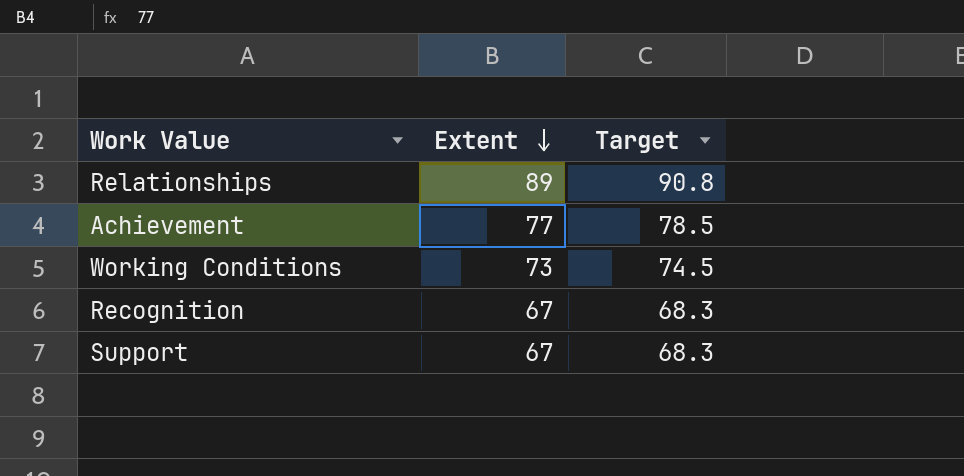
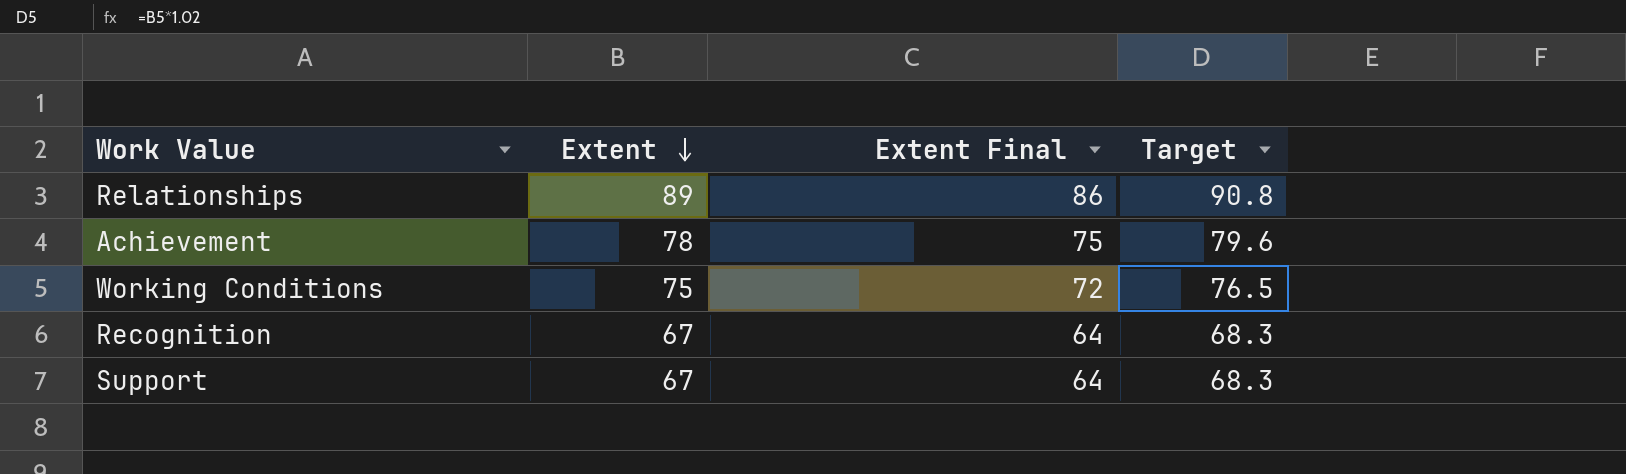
column Extent Final | formula: none -> [Extent] - 3
Achievement | Extent: 77 -> 78
Achievement | Target: 78.5 -> 79.6
Working Conditions | Extent: 73 -> 75
Working Conditions | Target: 74.5 -> 76.5

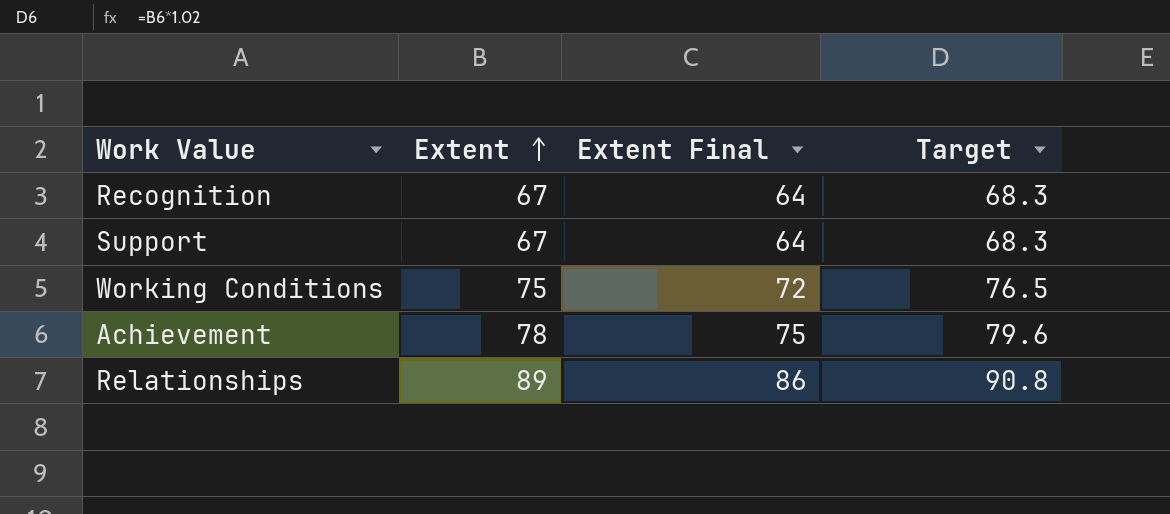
row order: Extent descending -> Extent ascending

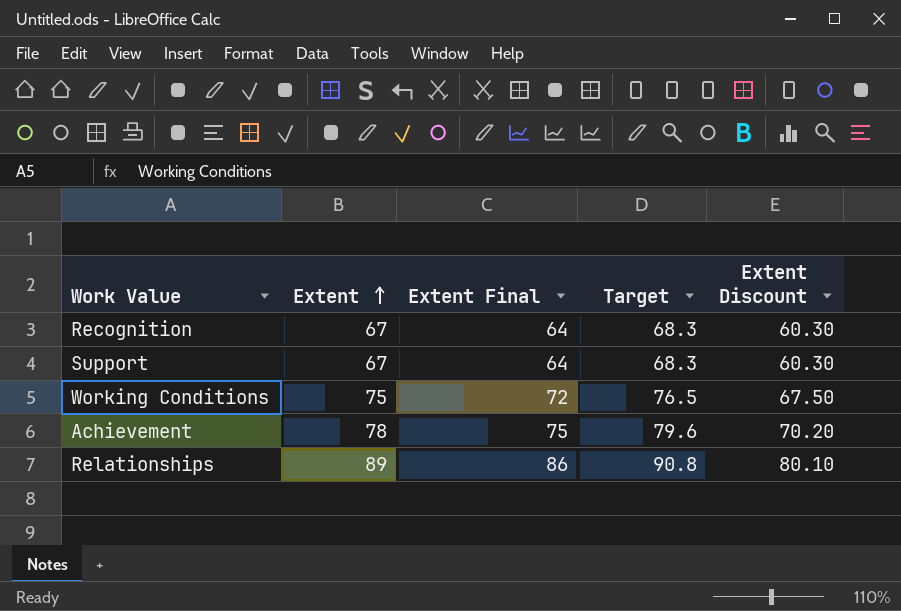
column Extent Discount | formula: none -> [Extent] * 0.9

